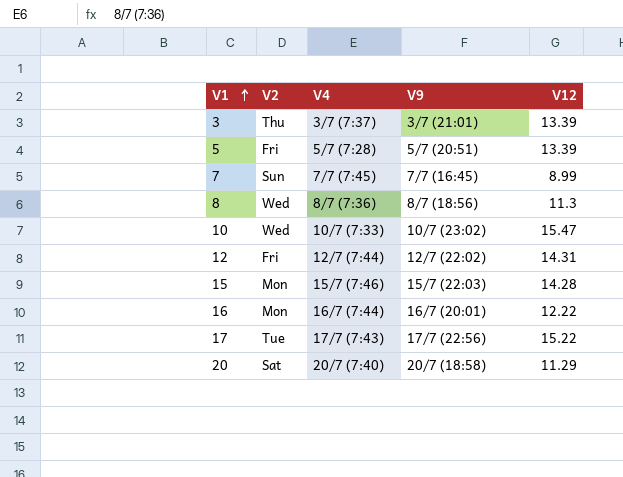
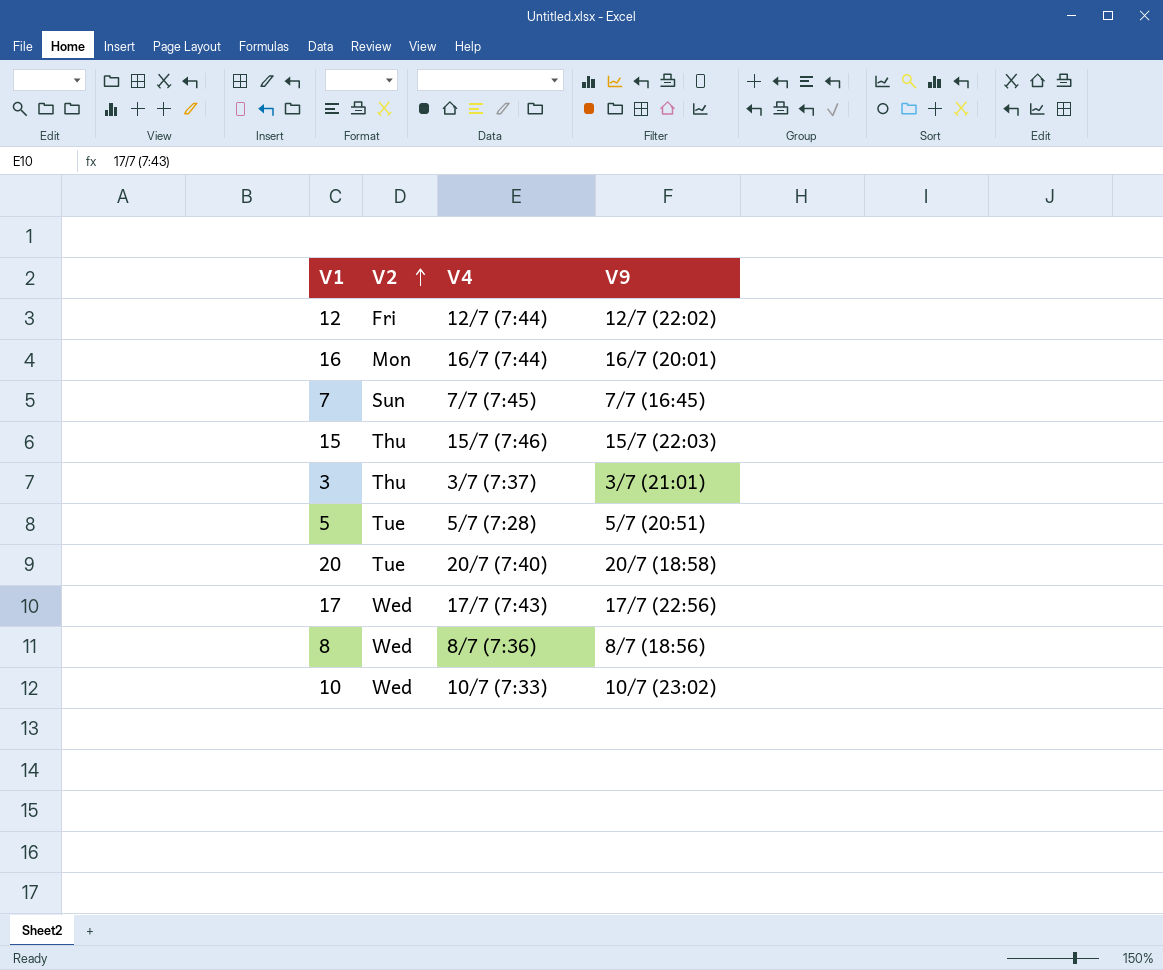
row order: V1 ascending -> V2 ascending
column V12 | position: 5 -> none
15 | V2: Mon -> Thu
5 | V2: Fri -> Tue
20 | V2: Sat -> Tue
17 | V2: Tue -> Wed

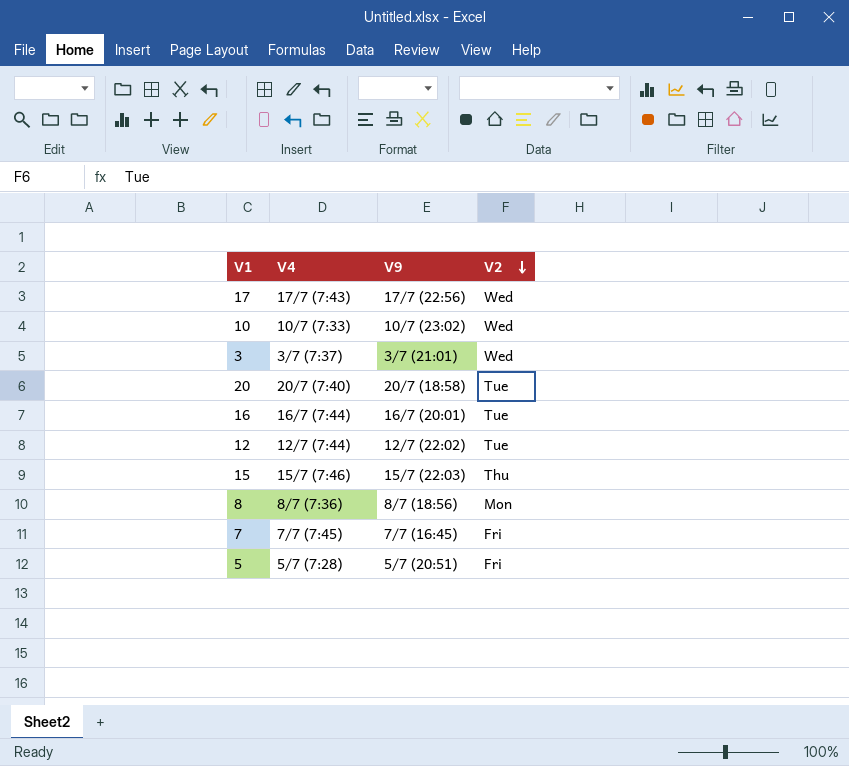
row order: V2 ascending -> V2 descending
column V2 | position: 2 -> 4
3 | V2: Thu -> Wed
16 | V2: Mon -> Tue
12 | V2: Fri -> Tue
8 | V2: Wed -> Mon
7 | V2: Sun -> Fri
5 | V2: Tue -> Fri

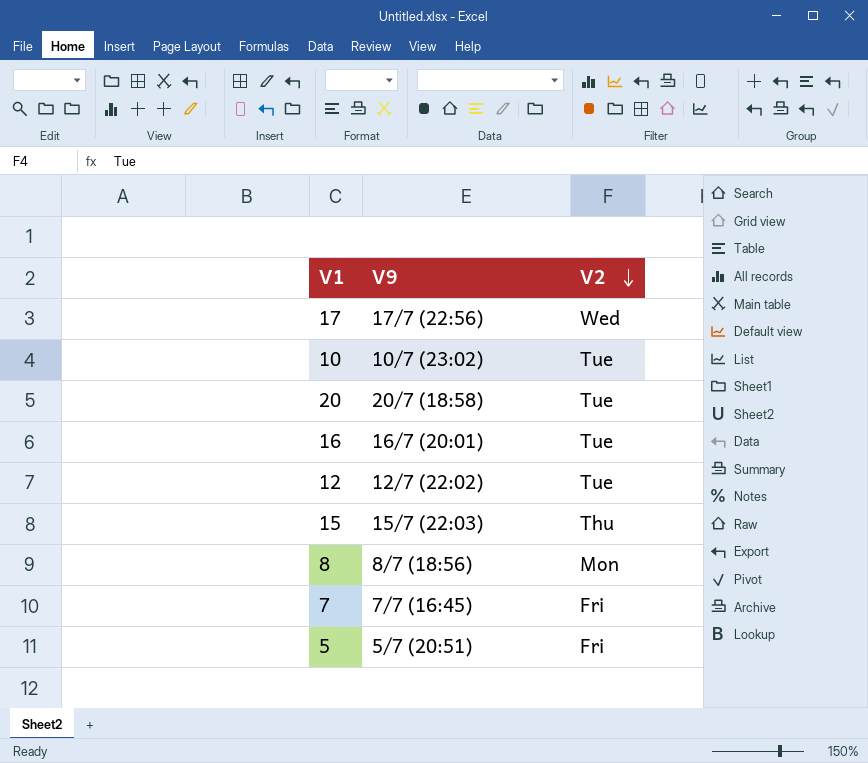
column V4 | position: 2 -> none
row 3: 3/7 (7:37) | 3/7 (21:01) | Wed -> none
10 | V2: Wed -> Tue

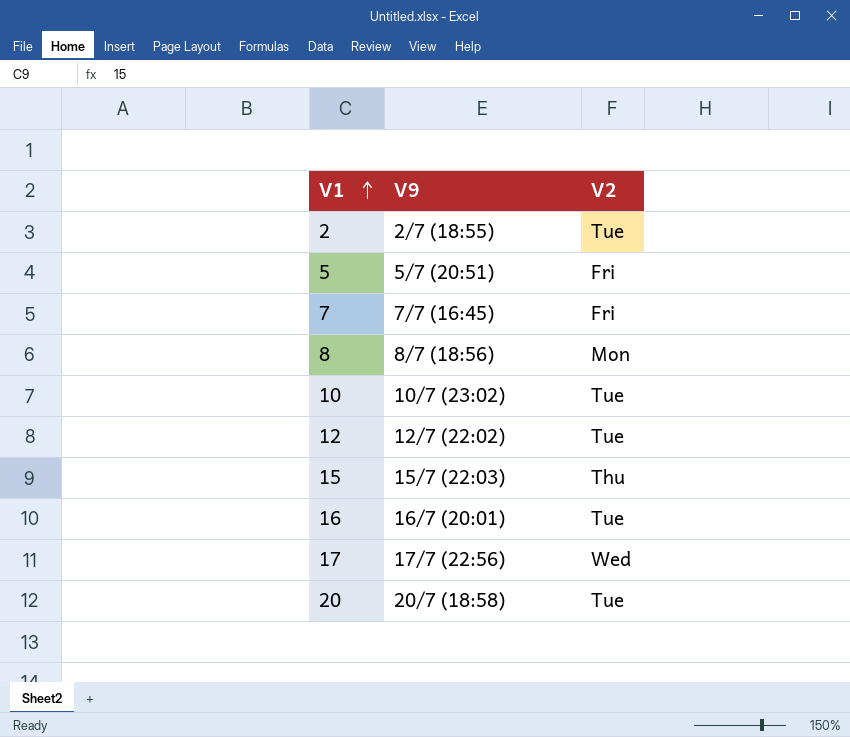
row order: V2 descending -> V1 ascending
row 2: none -> 2/7 (18:55) | Tue

